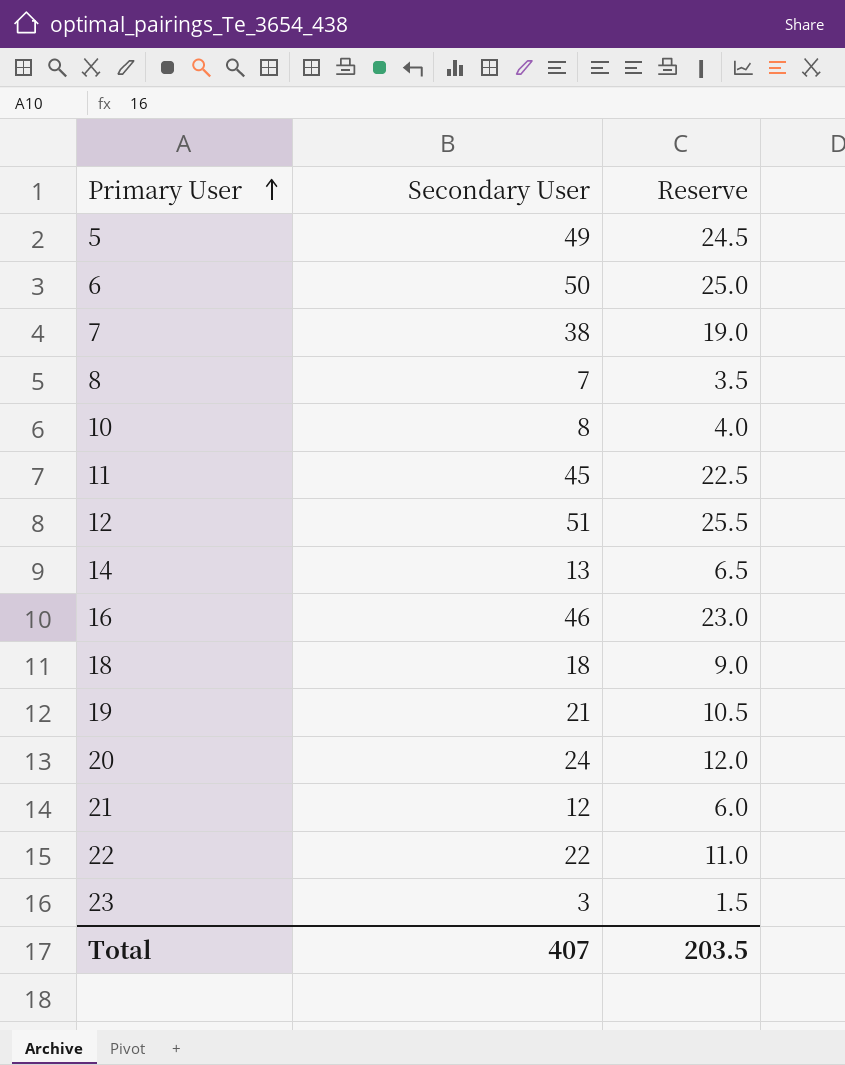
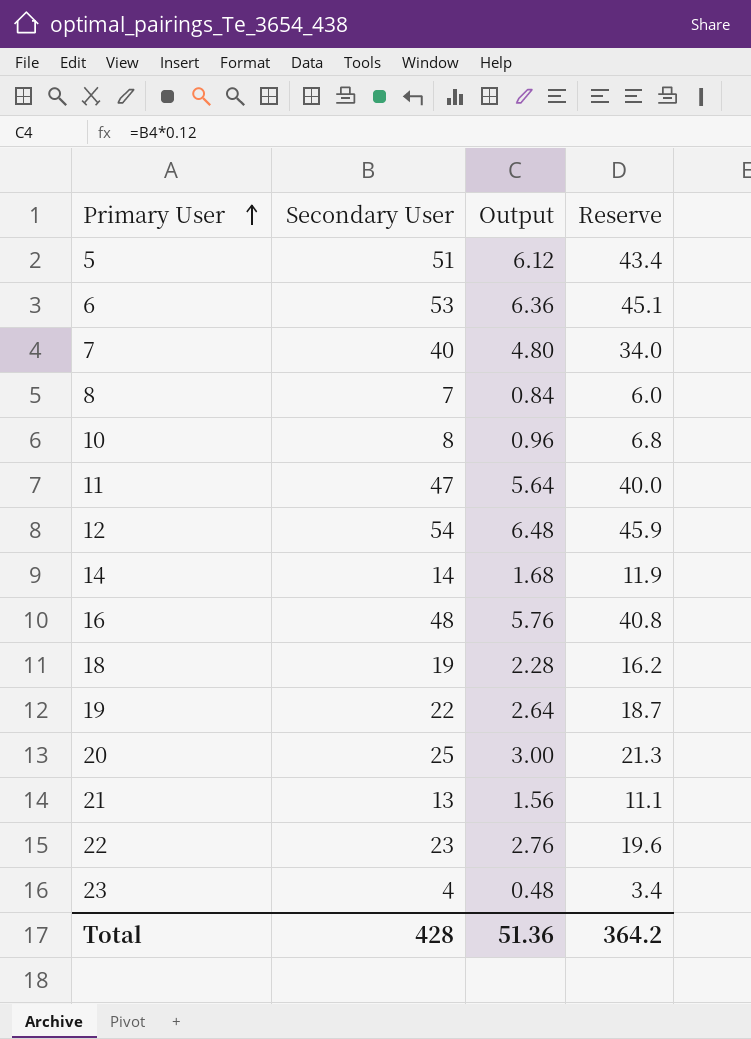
column Output | formula: none -> [Secondary User] * 0.12
column Reserve | formula: [Secondary User] * 0.5 -> [Secondary User] * 0.85
5 | Secondary User: 49 -> 51
6 | Secondary User: 50 -> 53
7 | Secondary User: 38 -> 40
11 | Secondary User: 45 -> 47
12 | Secondary User: 51 -> 54
14 | Secondary User: 13 -> 14
16 | Secondary User: 46 -> 48
18 | Secondary User: 18 -> 19
19 | Secondary User: 21 -> 22
20 | Secondary User: 24 -> 25
21 | Secondary User: 12 -> 13
22 | Secondary User: 22 -> 23
23 | Secondary User: 3 -> 4
Total | Secondary User: 407 -> 428
Total | Reserve: 203.5 -> 364.2

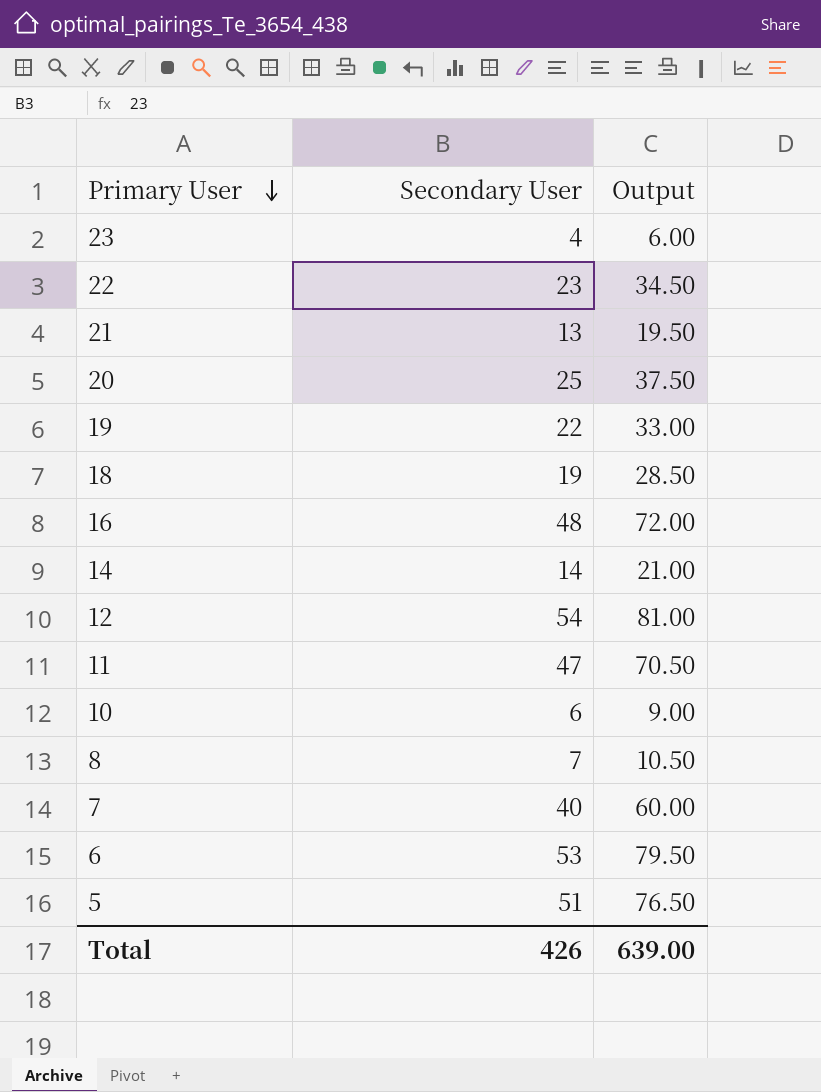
row order: Primary User ascending -> Primary User descending
column Reserve | formula: [Secondary User] * 0.85 -> none
column Output | formula: [Secondary User] * 0.12 -> [Secondary User] * 1.5
10 | Secondary User: 8 -> 6
Total | Secondary User: 428 -> 426
Total | Output: 51.36 -> 639.00

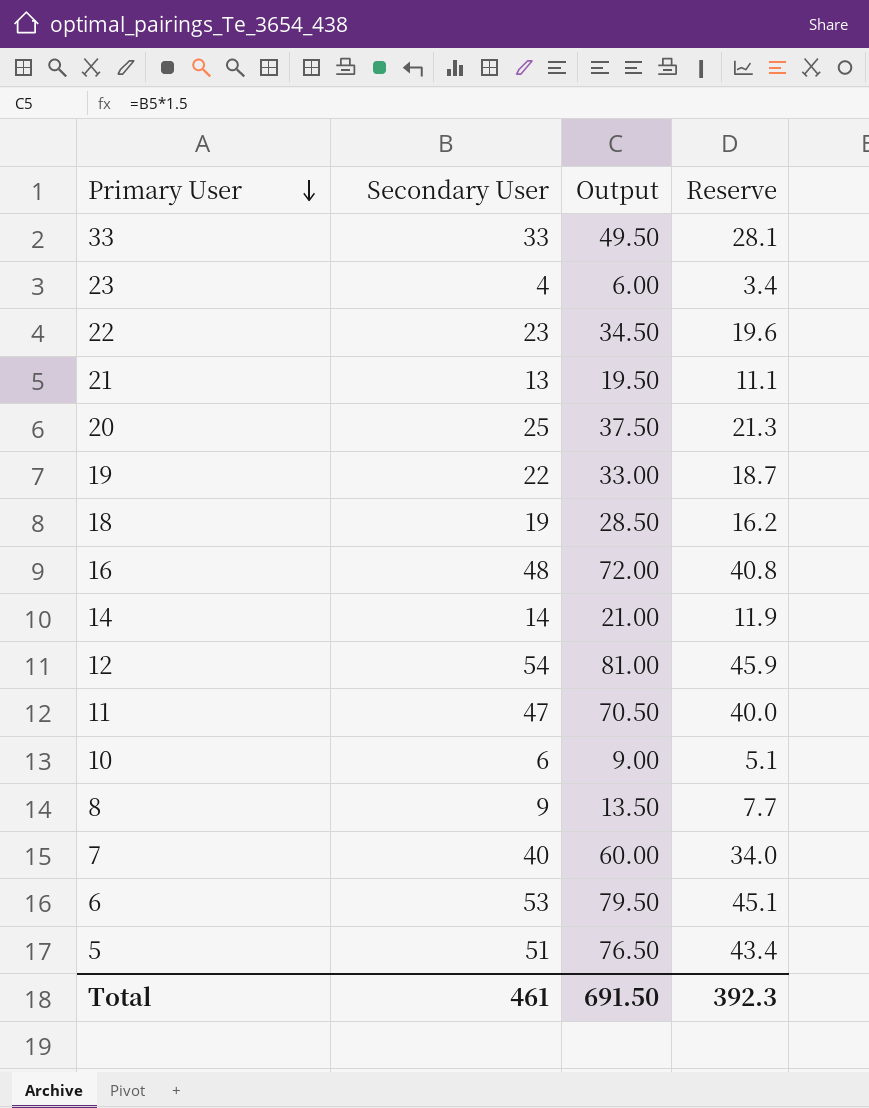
column Reserve | formula: none -> [Secondary User] * 0.85
row 33: none -> 33 | 49.50 | 28.1
8 | Secondary User: 7 -> 9
8 | Output: 10.50 -> 13.50
Total | Secondary User: 426 -> 461
Total | Output: 639.00 -> 691.50

